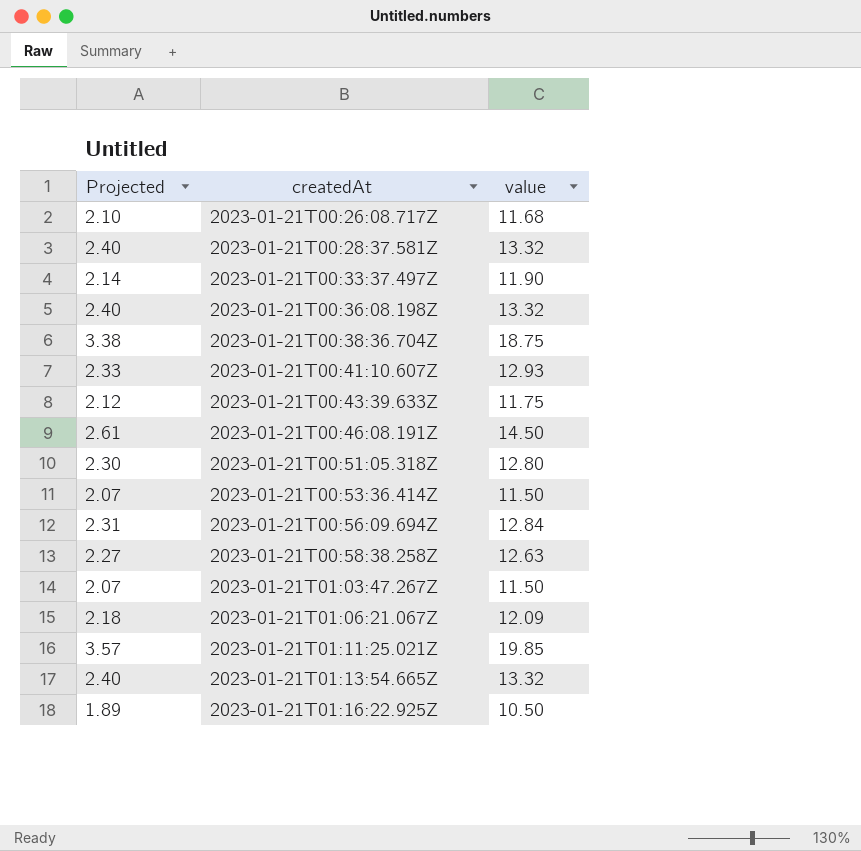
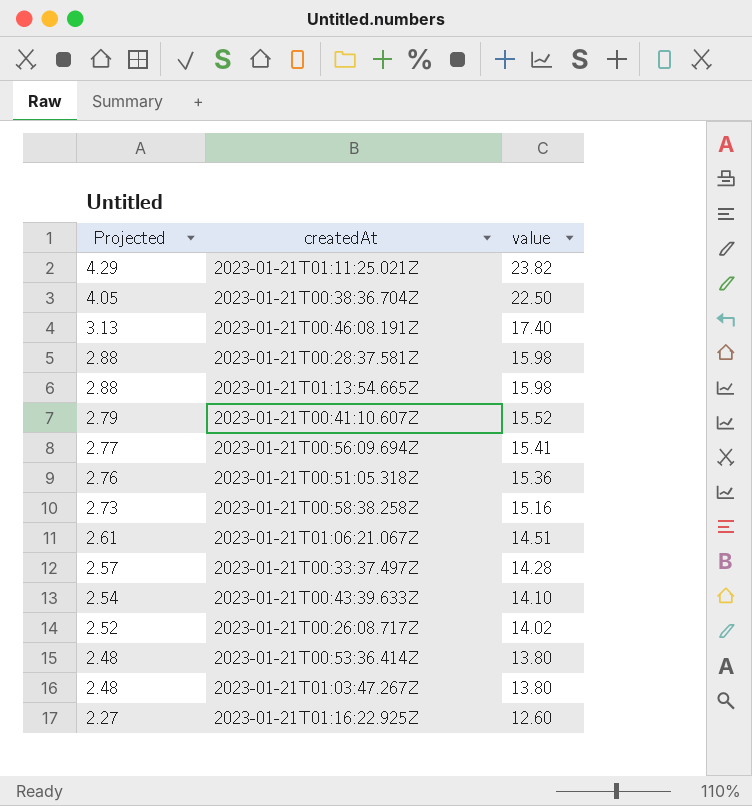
row order: createdAt ascending -> Projected descending
row 2023-01-21T00:36:08.198Z: 2.40 | 13.32 -> none
2023-01-21T01:11:25.021Z | Projected: 3.57 -> 4.29
2023-01-21T01:11:25.021Z | value: 19.85 -> 23.82
2023-01-21T00:38:36.704Z | Projected: 3.38 -> 4.05
2023-01-21T00:38:36.704Z | value: 18.75 -> 22.50
2023-01-21T00:46:08.191Z | Projected: 2.61 -> 3.13
2023-01-21T00:46:08.191Z | value: 14.50 -> 17.40
2023-01-21T00:28:37.581Z | Projected: 2.40 -> 2.88
2023-01-21T00:28:37.581Z | value: 13.32 -> 15.98
2023-01-21T01:13:54.665Z | Projected: 2.40 -> 2.88
2023-01-21T01:13:54.665Z | value: 13.32 -> 15.98
2023-01-21T00:41:10.607Z | Projected: 2.33 -> 2.79
2023-01-21T00:41:10.607Z | value: 12.93 -> 15.52
2023-01-21T00:56:09.694Z | Projected: 2.31 -> 2.77
2023-01-21T00:56:09.694Z | value: 12.84 -> 15.41
2023-01-21T00:51:05.318Z | Projected: 2.30 -> 2.76
2023-01-21T00:51:05.318Z | value: 12.80 -> 15.36
2023-01-21T00:58:38.258Z | Projected: 2.27 -> 2.73
2023-01-21T00:58:38.258Z | value: 12.63 -> 15.16
2023-01-21T01:06:21.067Z | Projected: 2.18 -> 2.61
2023-01-21T01:06:21.067Z | value: 12.09 -> 14.51
2023-01-21T00:33:37.497Z | Projected: 2.14 -> 2.57
2023-01-21T00:33:37.497Z | value: 11.90 -> 14.28
2023-01-21T00:43:39.633Z | Projected: 2.12 -> 2.54
2023-01-21T00:43:39.633Z | value: 11.75 -> 14.10
2023-01-21T00:26:08.717Z | Projected: 2.10 -> 2.52
2023-01-21T00:26:08.717Z | value: 11.68 -> 14.02
2023-01-21T00:53:36.414Z | Projected: 2.07 -> 2.48
2023-01-21T00:53:36.414Z | value: 11.50 -> 13.80
2023-01-21T01:03:47.267Z | Projected: 2.07 -> 2.48
2023-01-21T01:03:47.267Z | value: 11.50 -> 13.80
2023-01-21T01:16:22.925Z | Projected: 1.89 -> 2.27
2023-01-21T01:16:22.925Z | value: 10.50 -> 12.60

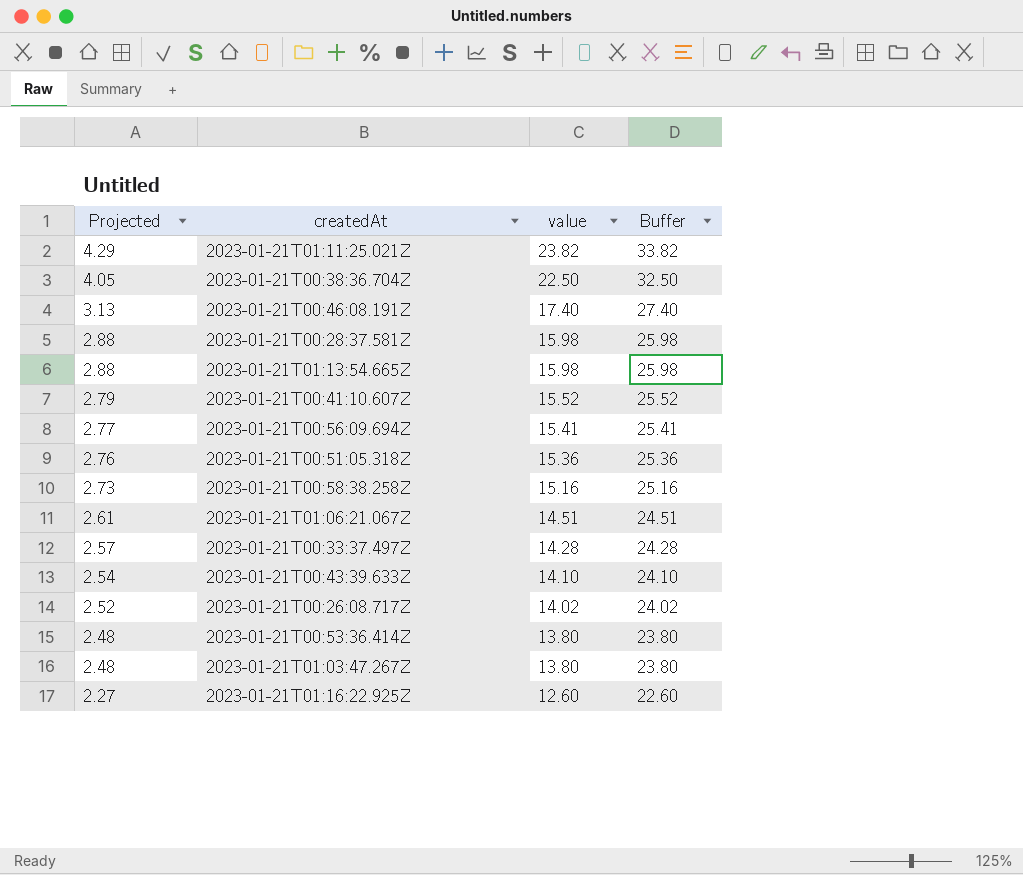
column Buffer | formula: none -> [value] + 10

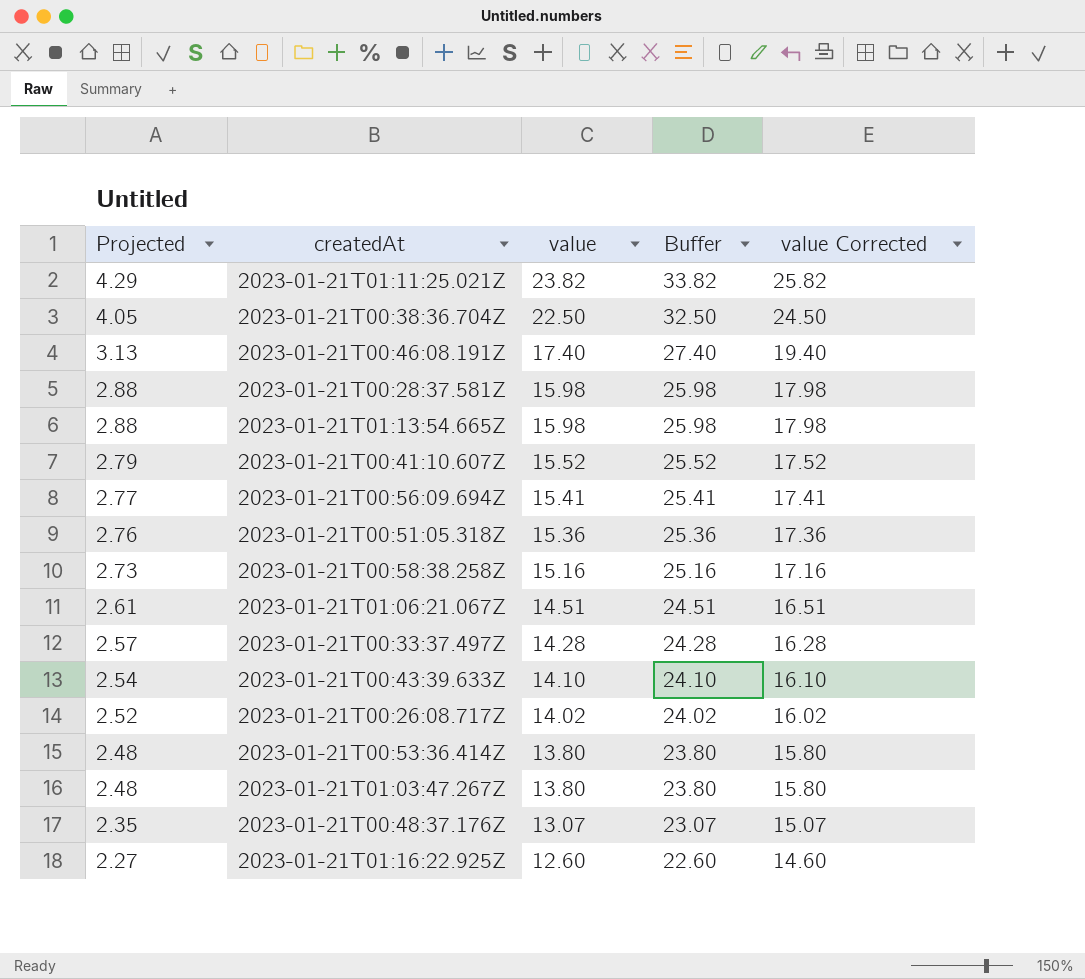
column value Corrected | formula: none -> [value] + 2
row 2023-01-21T00:48:37.176Z: none -> 2.35 | 13.07 | 23.07 | 15.07

